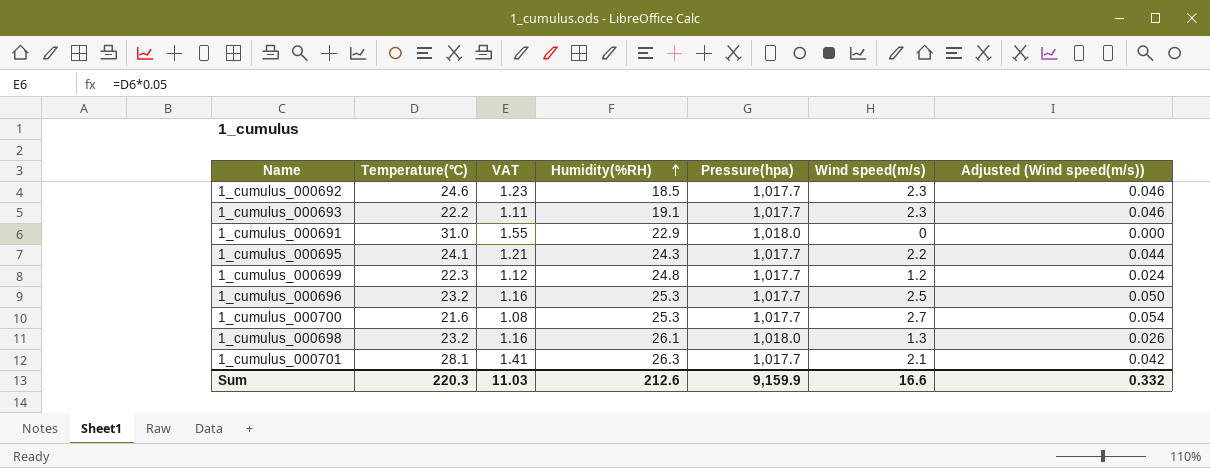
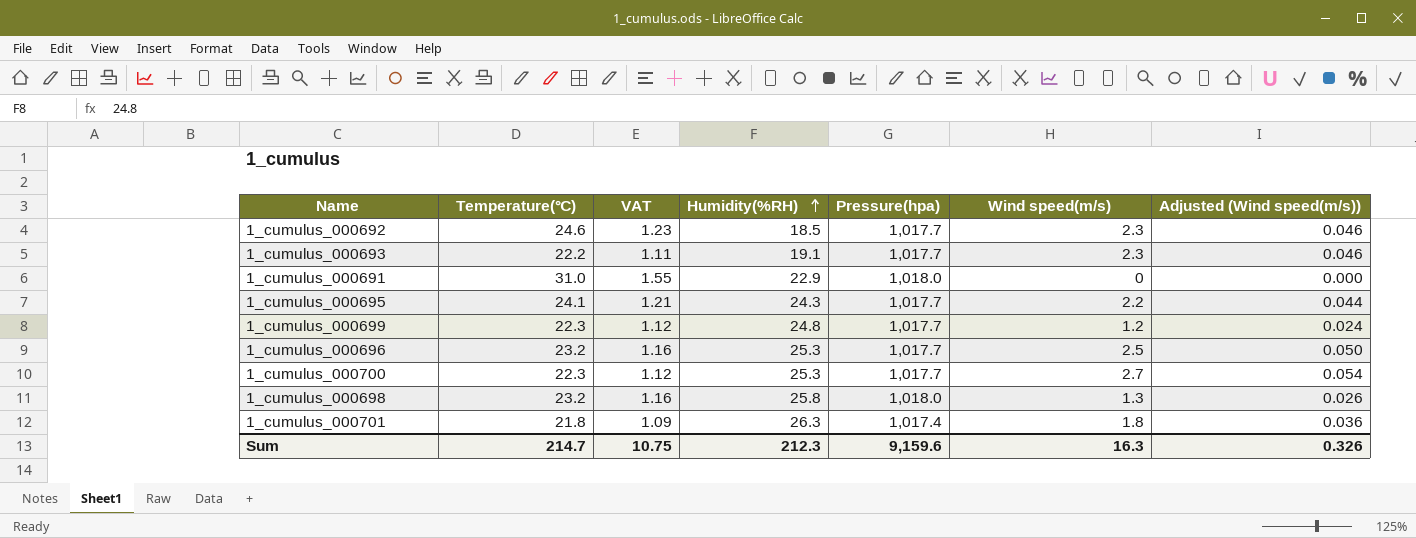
1_cumulus_000700 | Temperature(℃): 21.6 -> 22.3
1_cumulus_000700 | VAT: 1.08 -> 1.12
1_cumulus_000698 | Humidity(%RH): 26.1 -> 25.8
1_cumulus_000701 | Temperature(℃): 28.1 -> 21.8
1_cumulus_000701 | VAT: 1.41 -> 1.09
1_cumulus_000701 | Pressure(hpa): 1,017.7 -> 1,017.4
1_cumulus_000701 | Wind speed(m/s): 2.1 -> 1.8
1_cumulus_000701 | Adjusted (Wind speed(m/s)): 0.042 -> 0.036
Sum | Temperature(℃): 220.3 -> 214.7
Sum | VAT: 11.03 -> 10.75
Sum | Humidity(%RH): 212.6 -> 212.3
Sum | Pressure(hpa): 9,159.9 -> 9,159.6
Sum | Wind speed(m/s): 16.6 -> 16.3
Sum | Adjusted (Wind speed(m/s)): 0.332 -> 0.326

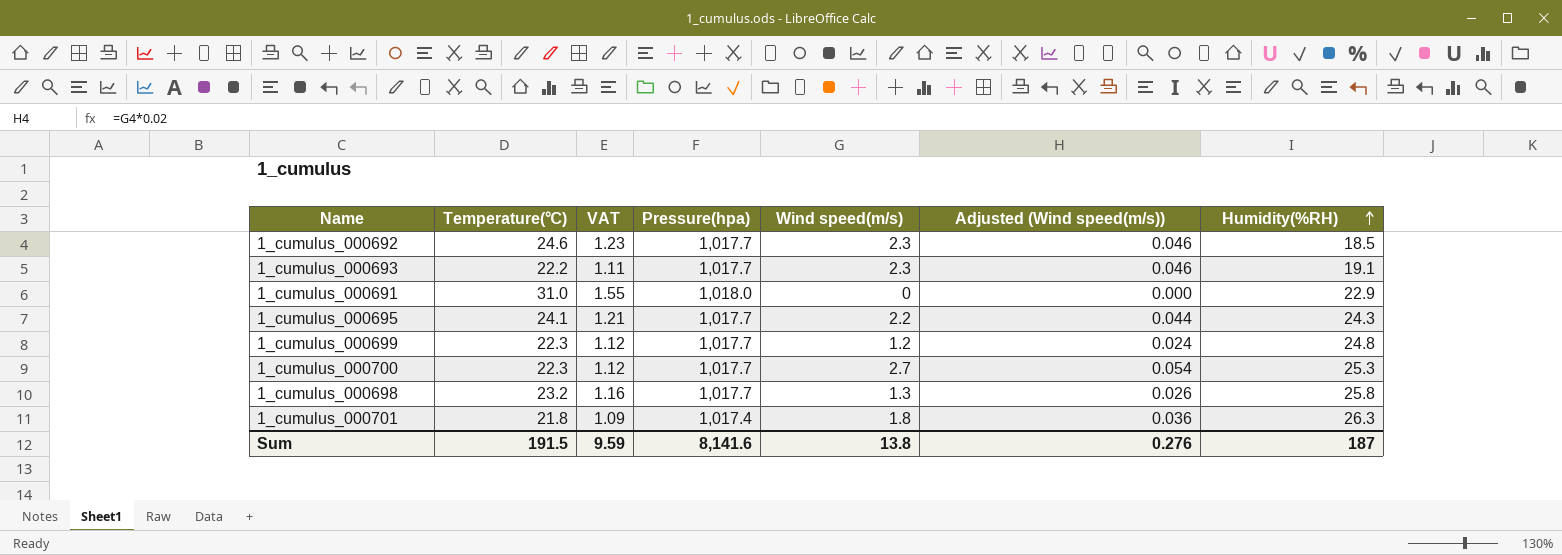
column Humidity(%RH) | position: 4 -> 7
row 1_cumulus_000696: 23.2 | 1.16 | 25.3 | 1,017.7 | 2.5 | 0.050 -> none
1_cumulus_000698 | Pressure(hpa): 1,018.0 -> 1,017.7
Sum | Temperature(℃): 214.7 -> 191.5
Sum | VAT: 10.75 -> 9.59
Sum | Pressure(hpa): 9,159.6 -> 8,141.6
Sum | Wind speed(m/s): 16.3 -> 13.8
Sum | Adjusted (Wind speed(m/s)): 0.326 -> 0.276
Sum | Humidity(%RH): 212.3 -> 187

